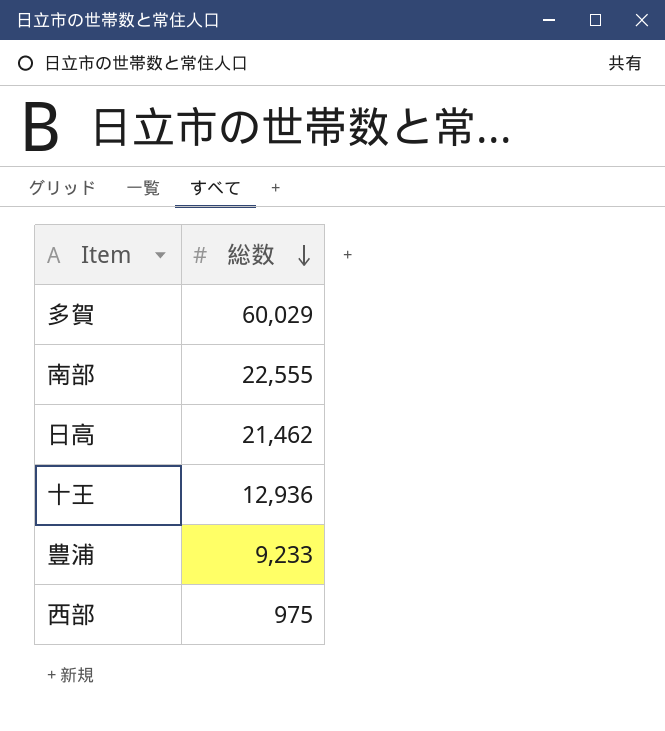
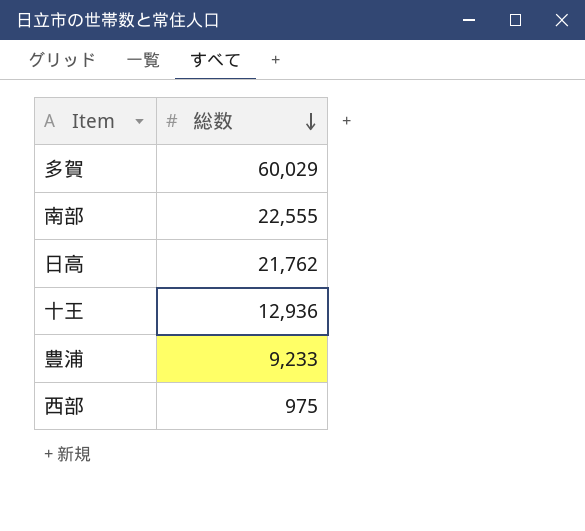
日高 | 総数: 21,462 -> 21,762

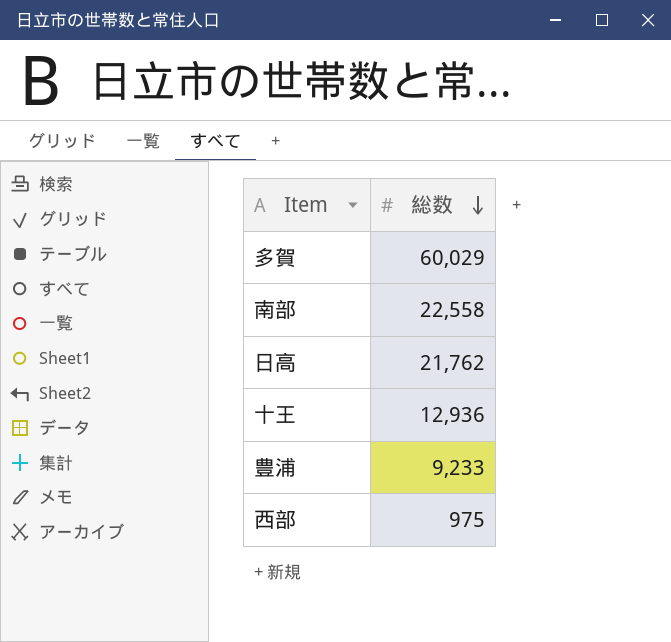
南部 | 総数: 22,555 -> 22,558

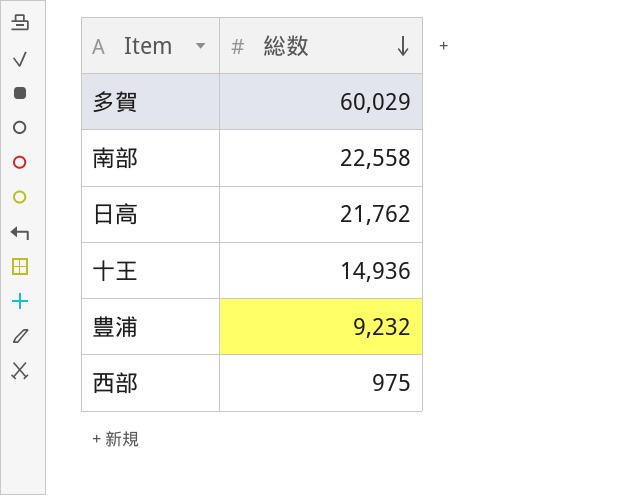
十王 | 総数: 12,936 -> 14,936
豊浦 | 総数: 9,233 -> 9,232

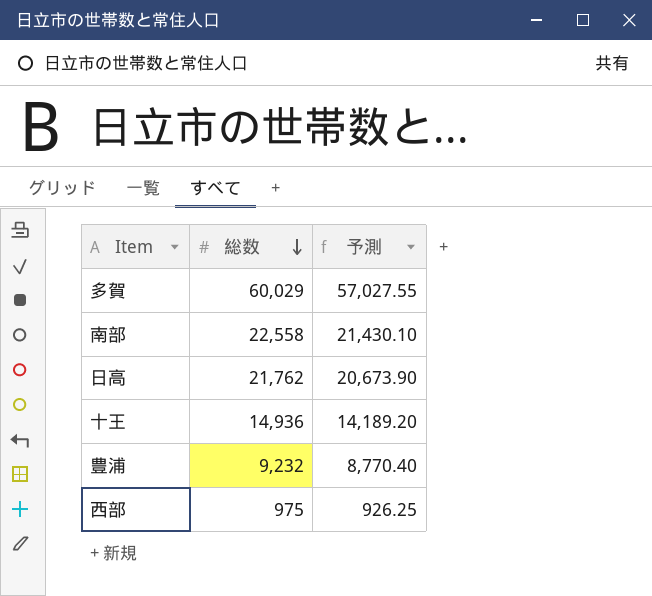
column 予測 | formula: none -> [総数] * 0.95

